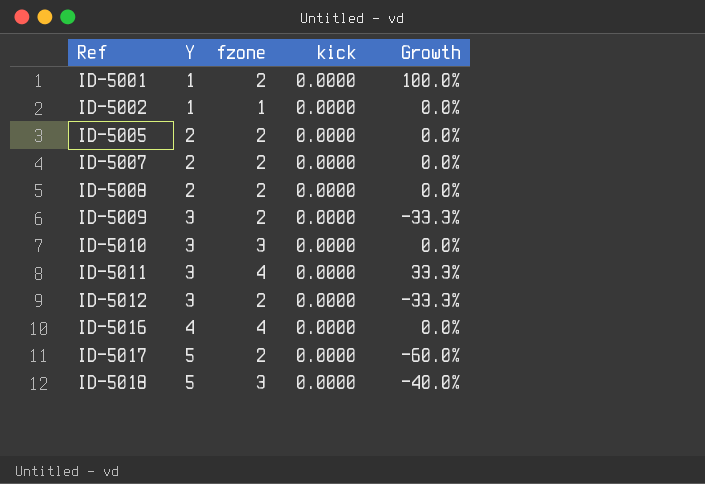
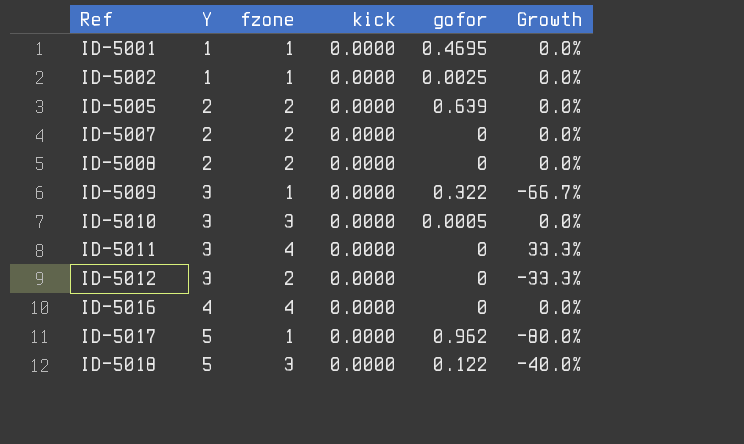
column gofor | position: none -> 5
ID-5001 | fzone: 2 -> 1
ID-5001 | Growth: 100.0% -> 0.0%
ID-5009 | fzone: 2 -> 1
ID-5009 | Growth: -33.3% -> -66.7%
ID-5017 | fzone: 2 -> 1
ID-5017 | Growth: -60.0% -> -80.0%

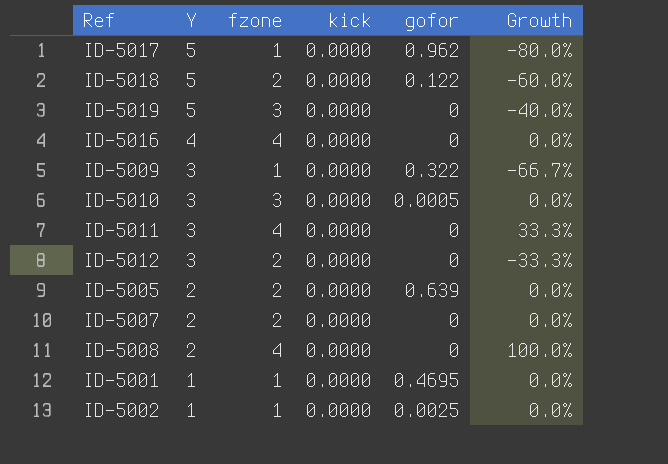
row order: Ref ascending -> Y descending
ID-5018 | fzone: 3 -> 2
ID-5018 | Growth: -40.0% -> -60.0%
row ID-5019: none -> 5 | 3 | 0.0000 | 0 | -40.0%
ID-5008 | fzone: 2 -> 4
ID-5008 | Growth: 0.0% -> 100.0%

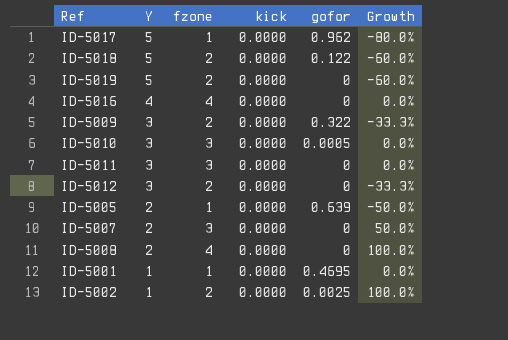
ID-5019 | fzone: 3 -> 2
ID-5019 | Growth: -40.0% -> -60.0%
ID-5009 | fzone: 1 -> 2
ID-5009 | Growth: -66.7% -> -33.3%
ID-5011 | fzone: 4 -> 3
ID-5011 | Growth: 33.3% -> 0.0%
ID-5005 | fzone: 2 -> 1
ID-5005 | Growth: 0.0% -> -50.0%
ID-5007 | fzone: 2 -> 3
ID-5007 | Growth: 0.0% -> 50.0%
ID-5002 | fzone: 1 -> 2
ID-5002 | Growth: 0.0% -> 100.0%

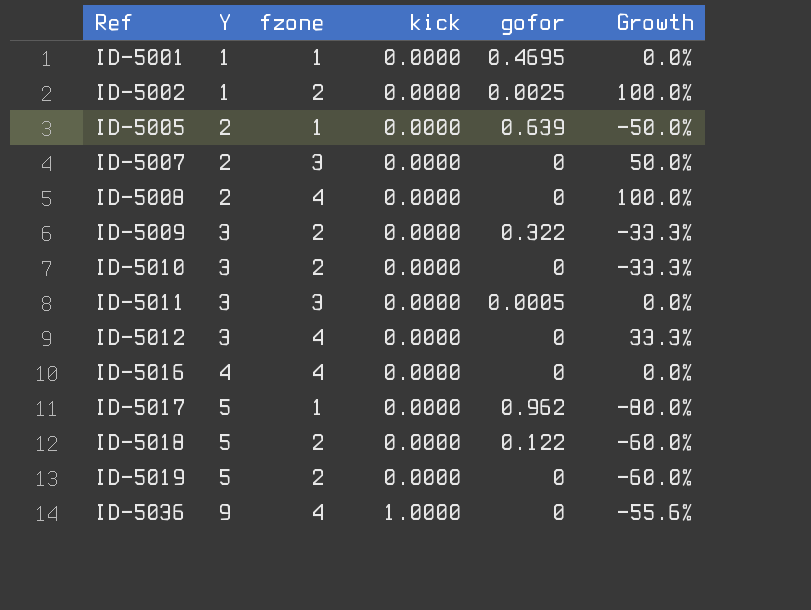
row order: Y descending -> Ref ascending
ID-5010 | fzone: 3 -> 2
ID-5010 | gofor: 0.0005 -> 0
ID-5010 | Growth: 0.0% -> -33.3%
ID-5011 | gofor: 0 -> 0.0005
ID-5012 | fzone: 2 -> 4
ID-5012 | Growth: -33.3% -> 33.3%
row ID-5036: none -> 9 | 4 | 1.0000 | 0 | -55.6%

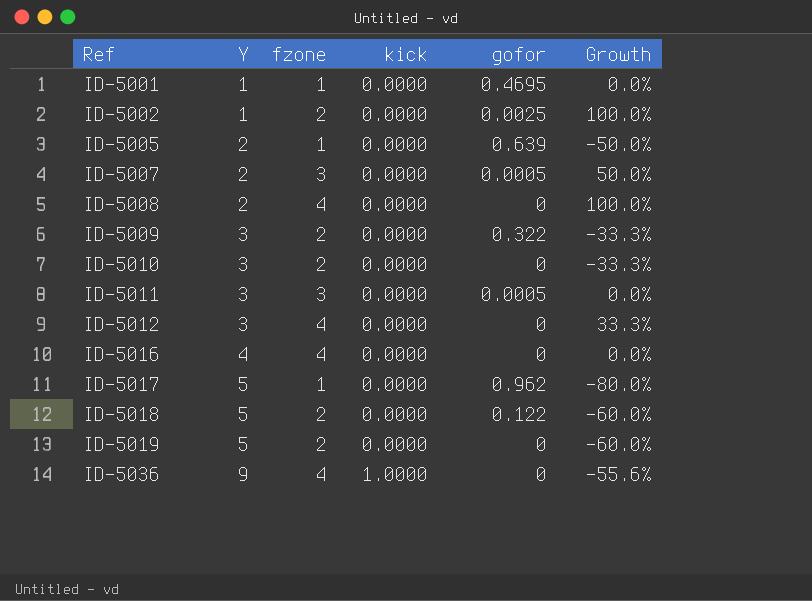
ID-5007 | gofor: 0 -> 0.0005

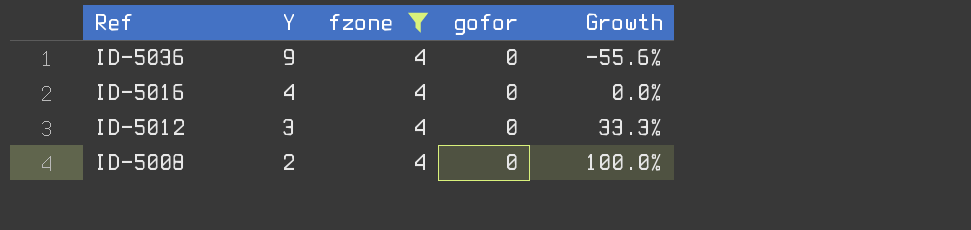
filter: none -> fzone = 4
row order: Ref ascending -> Ref descending
column kick | position: 4 -> none

